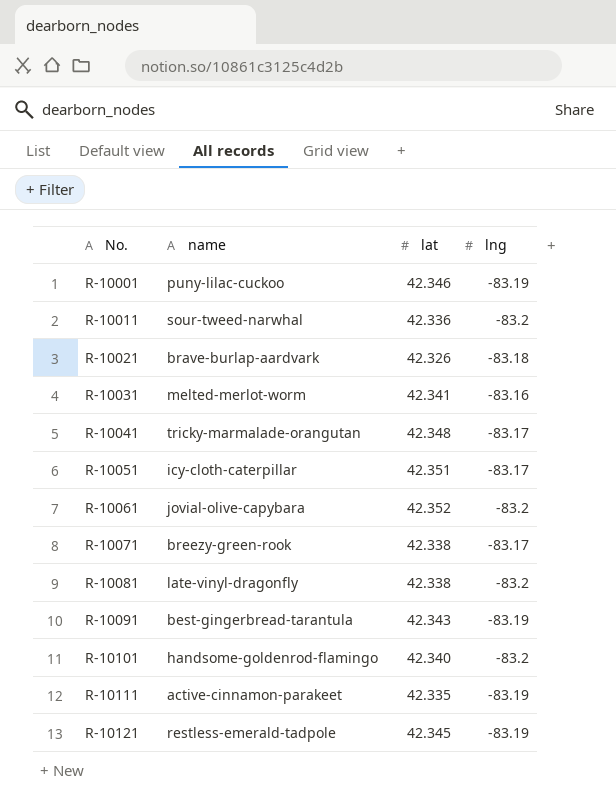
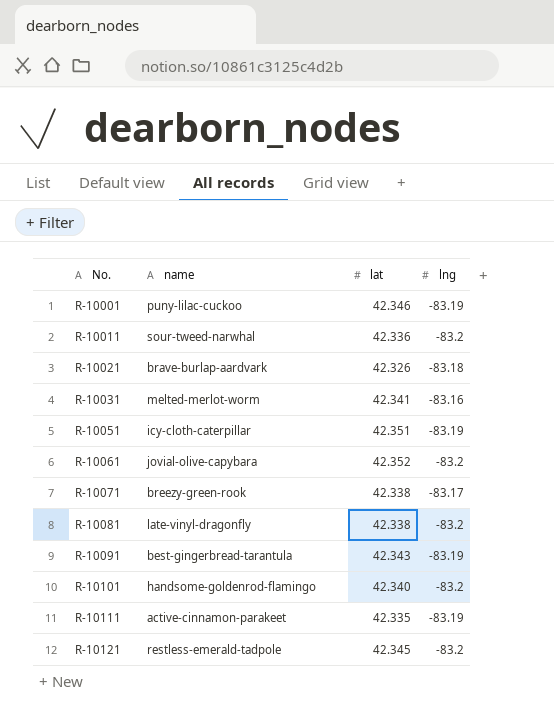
row R-10041: tricky-marmalade-orangutan | 42.348 | -83.17 -> none
R-10051 | lng: -83.17 -> -83.19
R-10121 | lng: -83.19 -> -83.2

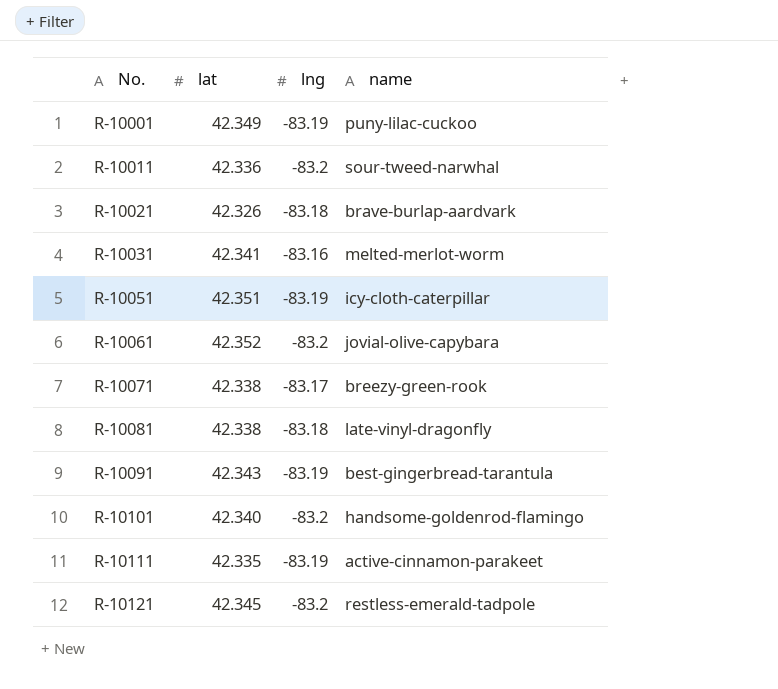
column name | position: 2 -> 4
R-10001 | lat: 42.346 -> 42.349
R-10081 | lng: -83.2 -> -83.18

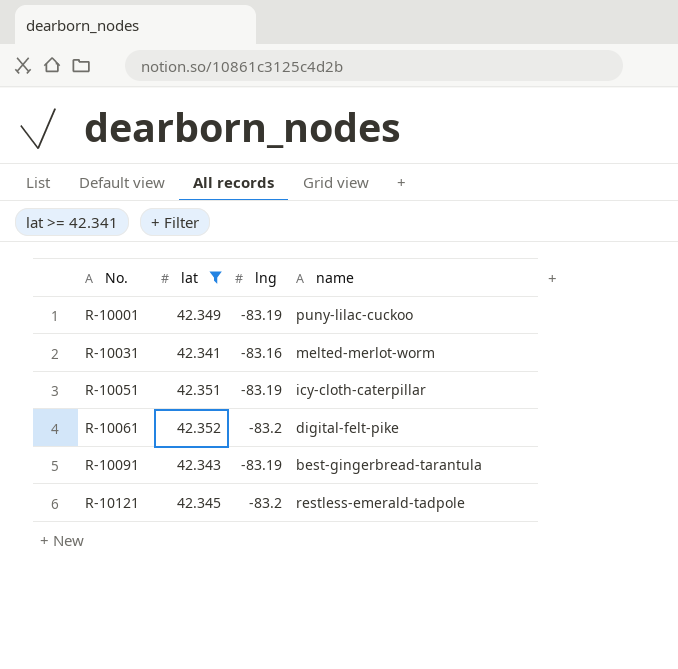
filter: none -> lat >= 42.341
R-10061 | name: jovial-olive-capybara -> digital-felt-pike

